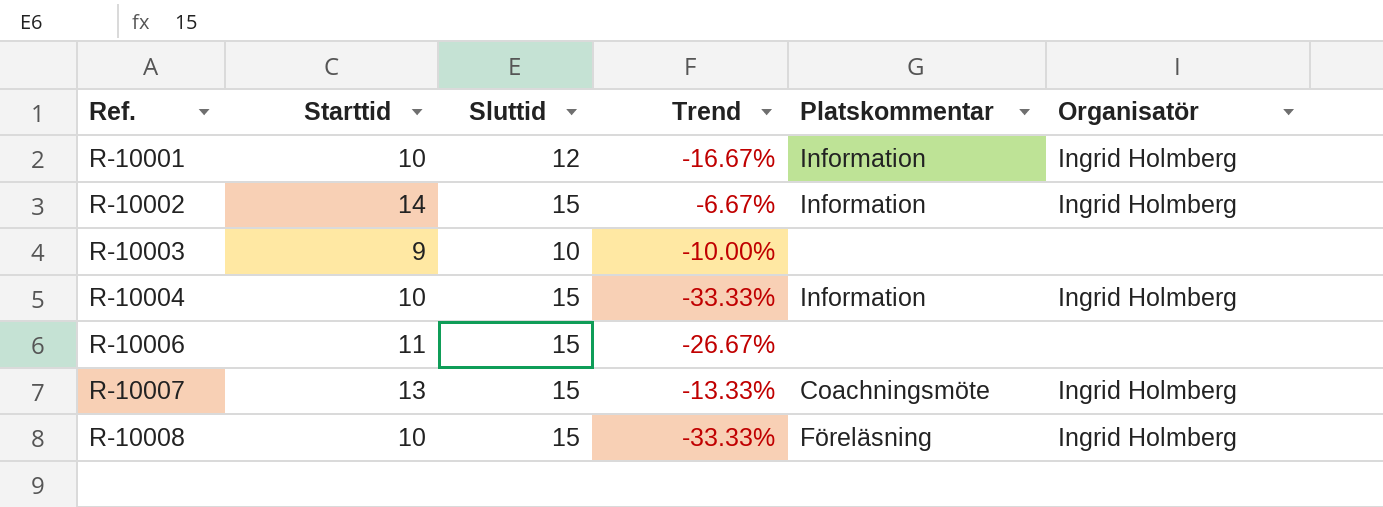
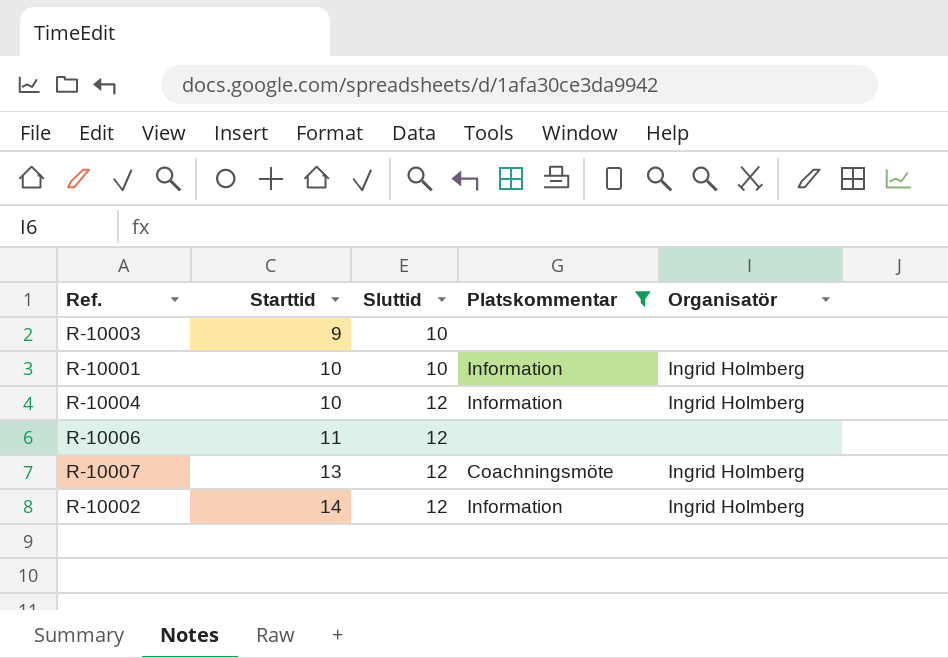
filter: none -> Platskommentar != Föreläsning
row order: Ref. ascending -> Starttid ascending
column Trend | formula: ([Starttid] - [Sluttid]) / [Sluttid] -> none
R-10001 | Sluttid: 12 -> 10
R-10004 | Sluttid: 15 -> 12
R-10006 | Sluttid: 15 -> 12
R-10007 | Sluttid: 15 -> 12
R-10002 | Sluttid: 15 -> 12

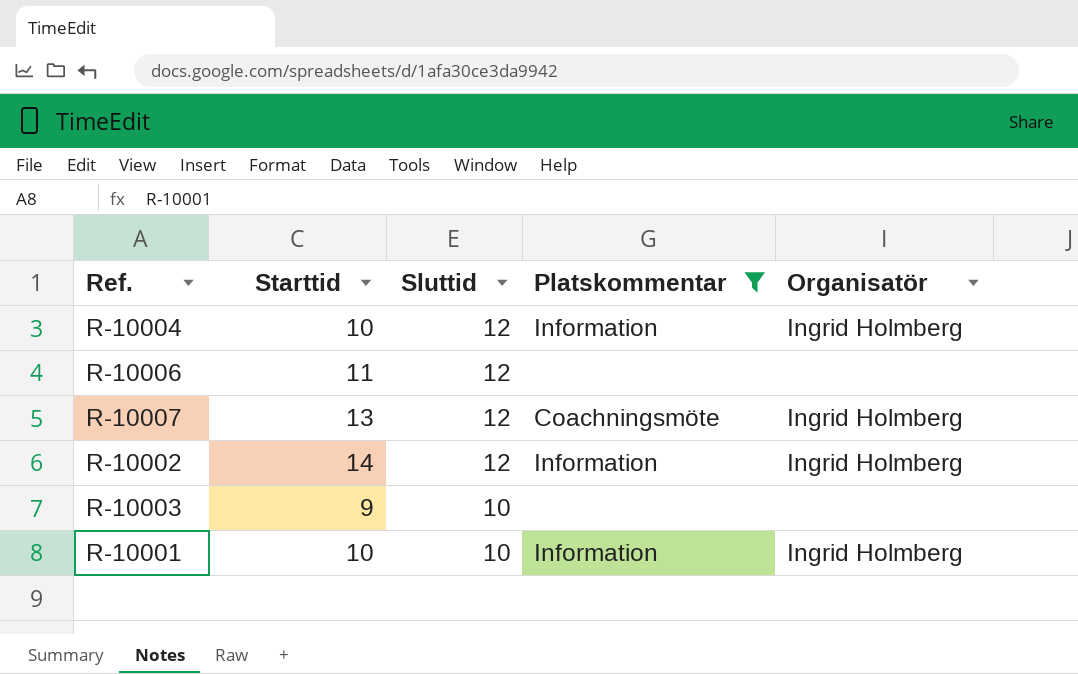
row order: Starttid ascending -> Sluttid descending

